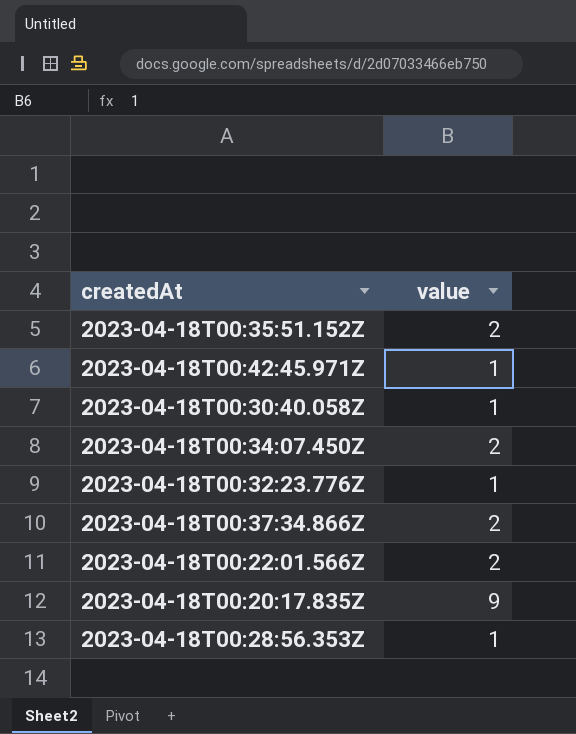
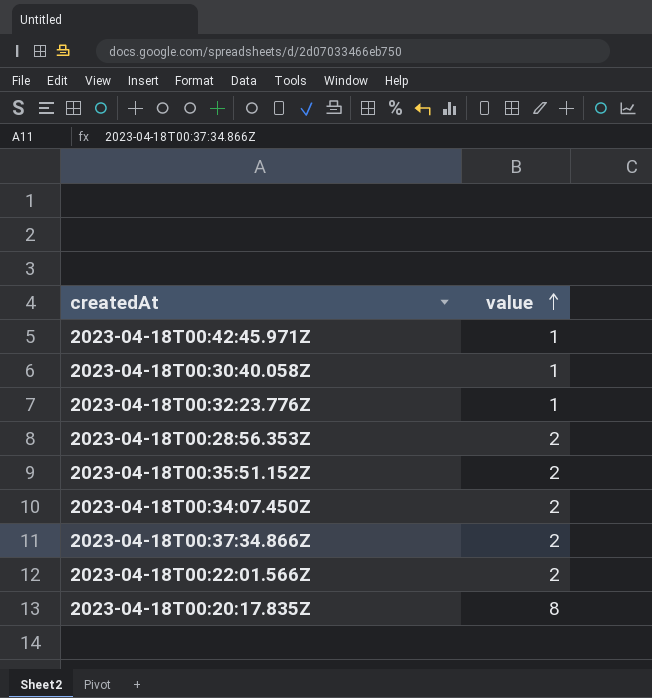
row order: none -> value ascending
2023-04-18T00:28:56.353Z | value: 1 -> 2
2023-04-18T00:20:17.835Z | value: 9 -> 8

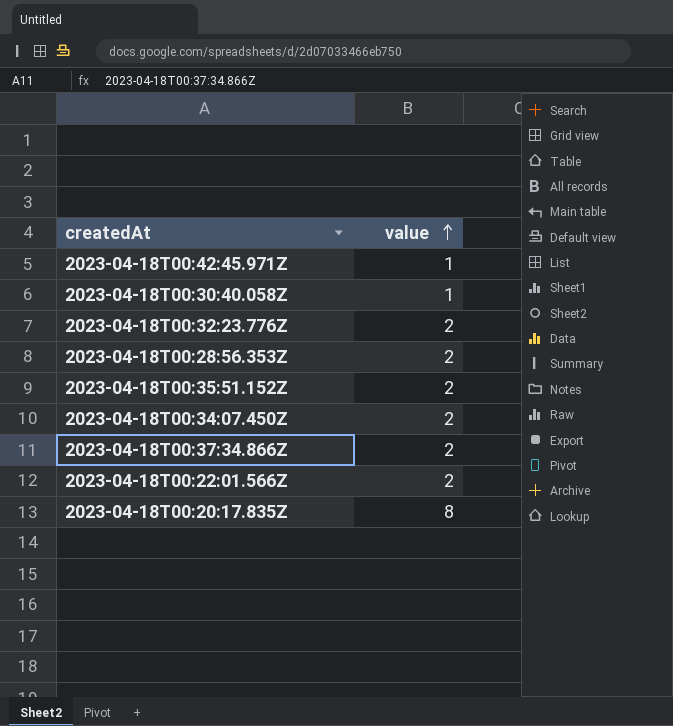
2023-04-18T00:32:23.776Z | value: 1 -> 2

